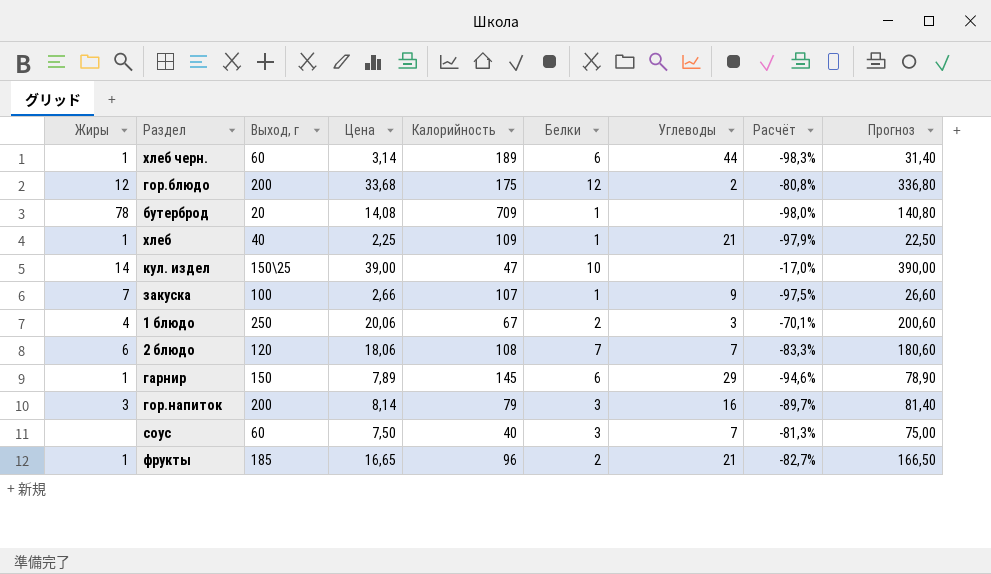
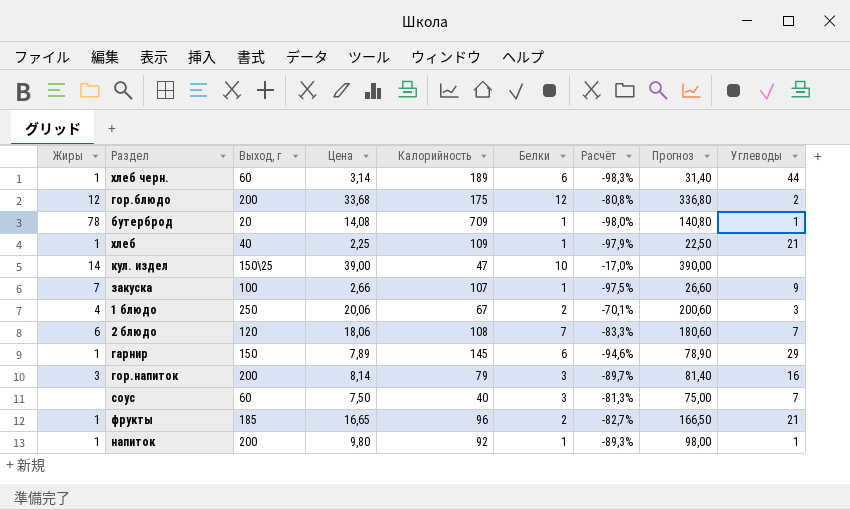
column Углеводы | position: 7 -> 9
бутерброд | Углеводы: none -> 1
row напиток: none -> 1 | 200 | 9,80 | 92 | 1 | -89,3% | 98,00 | 1

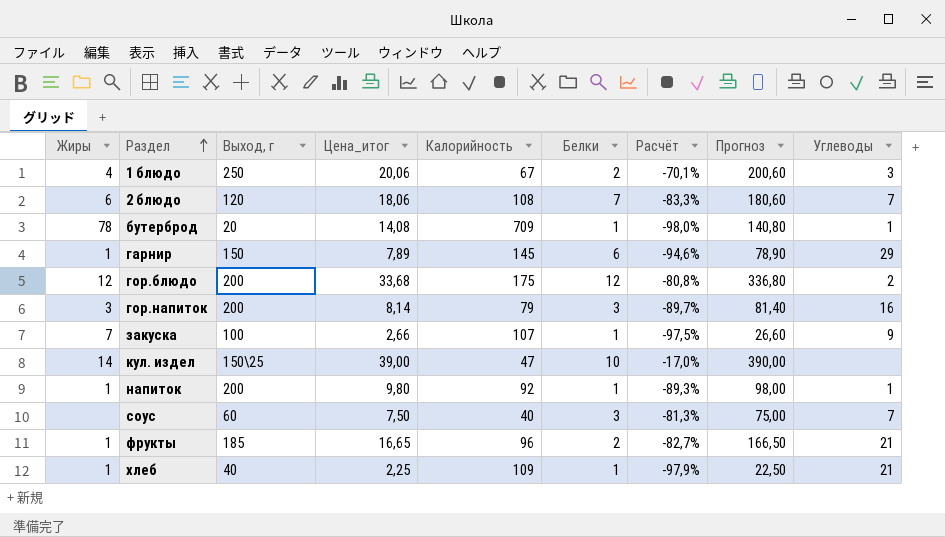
row order: none -> Раздел ascending
column name: Цена -> Цена_итог
row хлеб черн.: 1 | 60 | 3,14 | 189 | 6 | -98,3% | 31,40 | 44 -> none

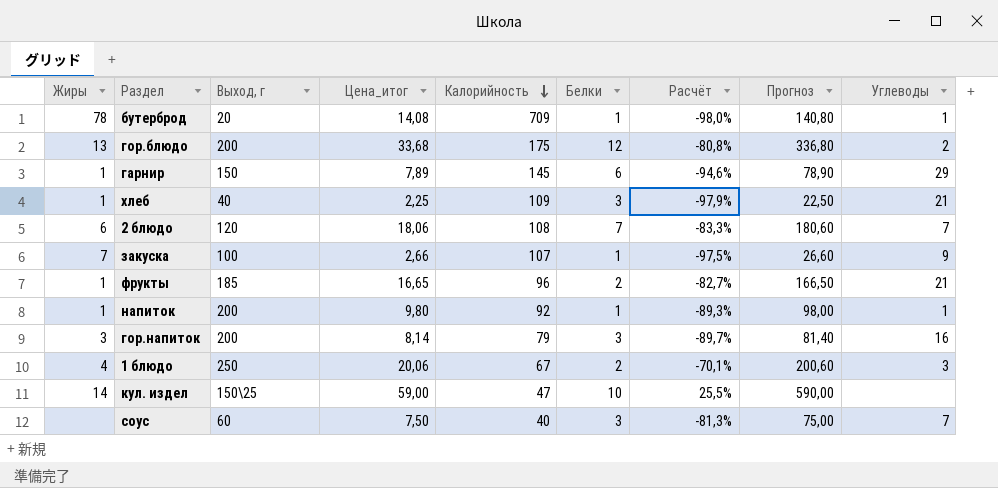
row order: Раздел ascending -> Калорийность descending
гор.блюдо | Жиры: 12 -> 13
хлеб | Белки: 1 -> 3
кул. издел | Цена_итог: 39,00 -> 59,00
кул. издел | Расчёт: -17,0% -> 25,5%
кул. издел | Прогноз: 390,00 -> 590,00

